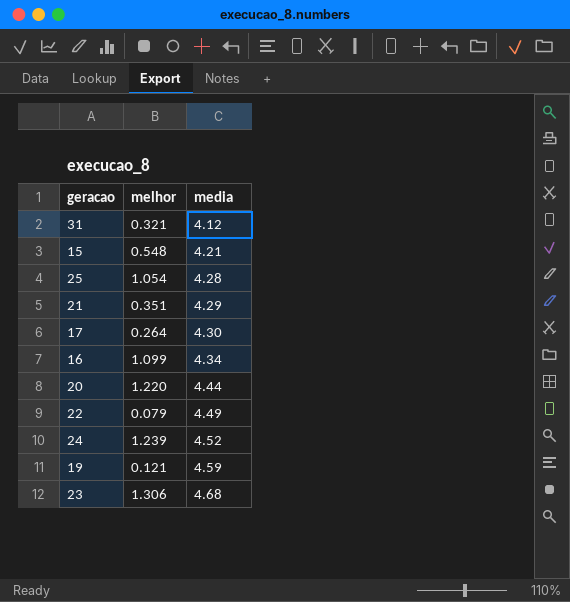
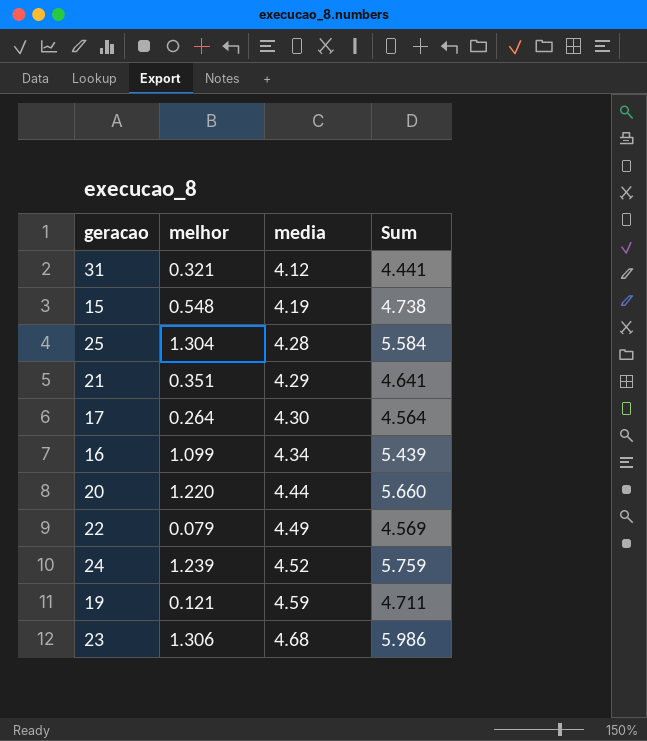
column Sum | formula: none -> [melhor] + [media]
15 | media: 4.21 -> 4.19
25 | melhor: 1.054 -> 1.304

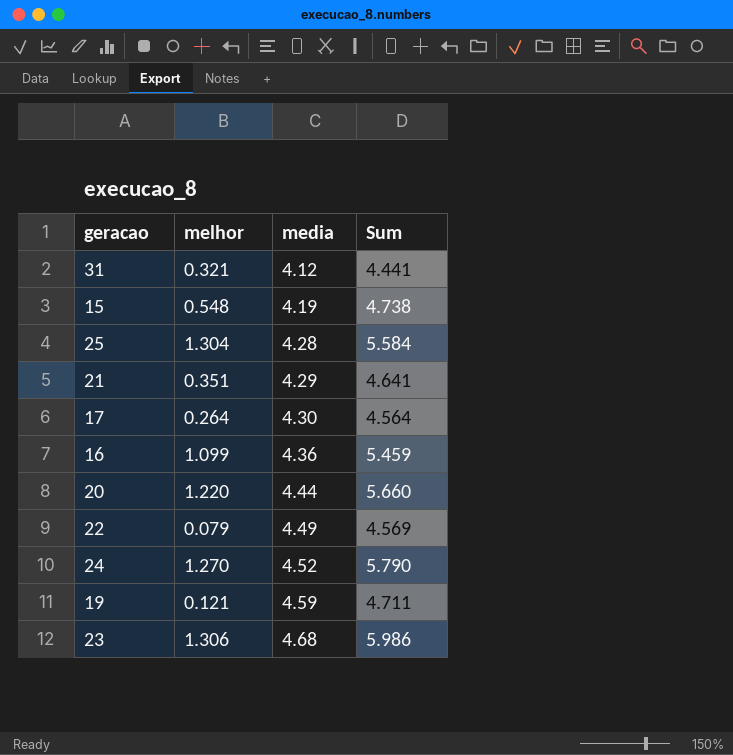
16 | media: 4.34 -> 4.36
16 | Sum: 5.439 -> 5.459
24 | melhor: 1.239 -> 1.270
24 | Sum: 5.759 -> 5.790

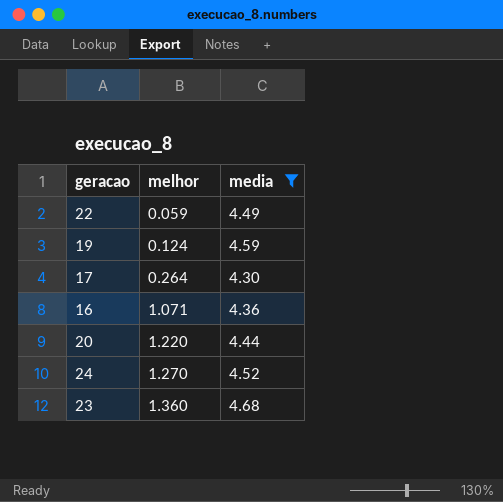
filter: none -> media >= 4.30
row order: media ascending -> melhor ascending
column Sum | formula: [melhor] + [media] -> none
22 | melhor: 0.079 -> 0.059
19 | melhor: 0.121 -> 0.124
16 | melhor: 1.099 -> 1.071
23 | melhor: 1.306 -> 1.360

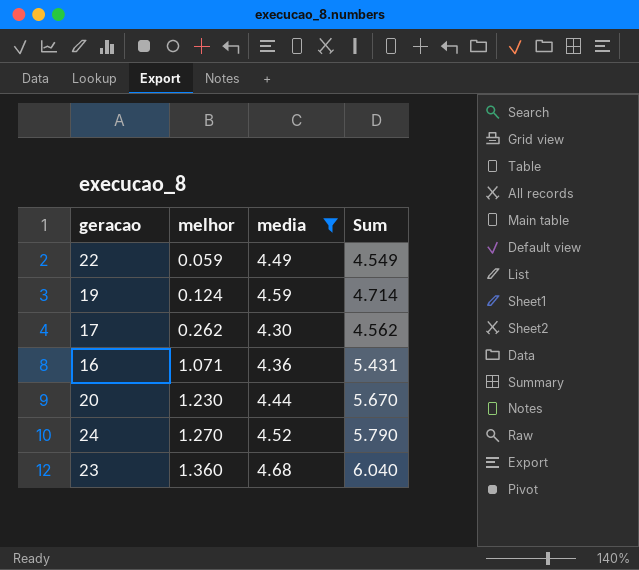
column Sum | formula: none -> [melhor] + [media]
17 | melhor: 0.264 -> 0.262
20 | melhor: 1.220 -> 1.230

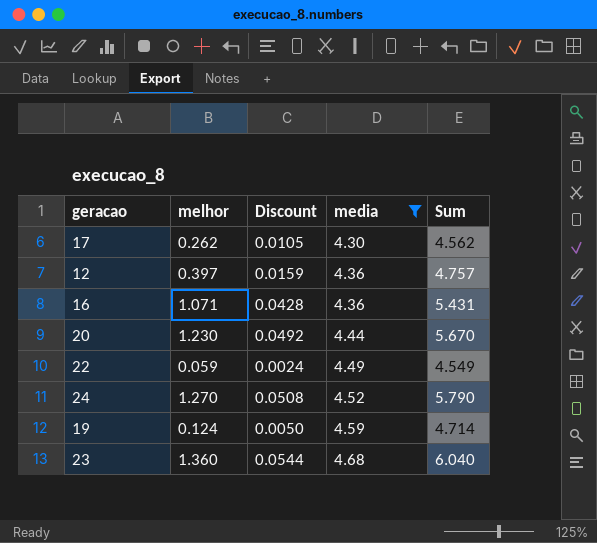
row order: melhor ascending -> media ascending
column Discount | formula: none -> [melhor] * 0.04
row 12: none -> 0.397 | 0.0159 | 4.36 | 4.757

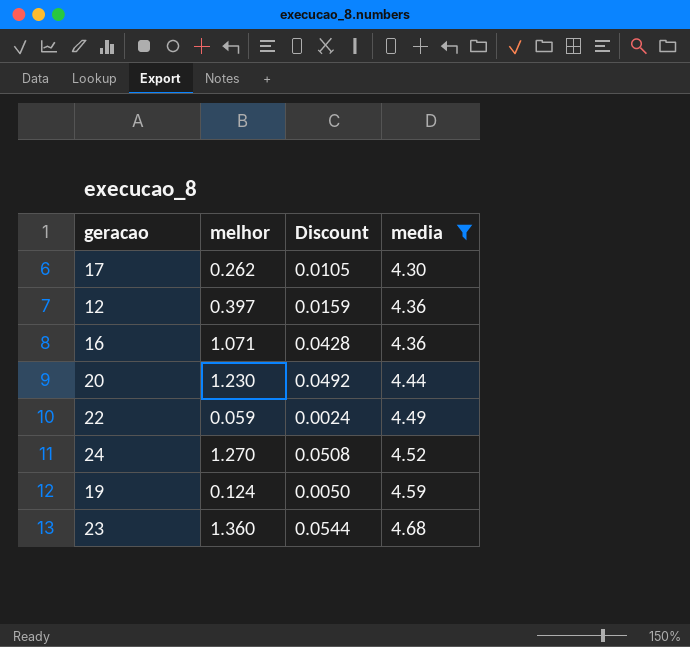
column Sum | formula: [melhor] + [media] -> none

